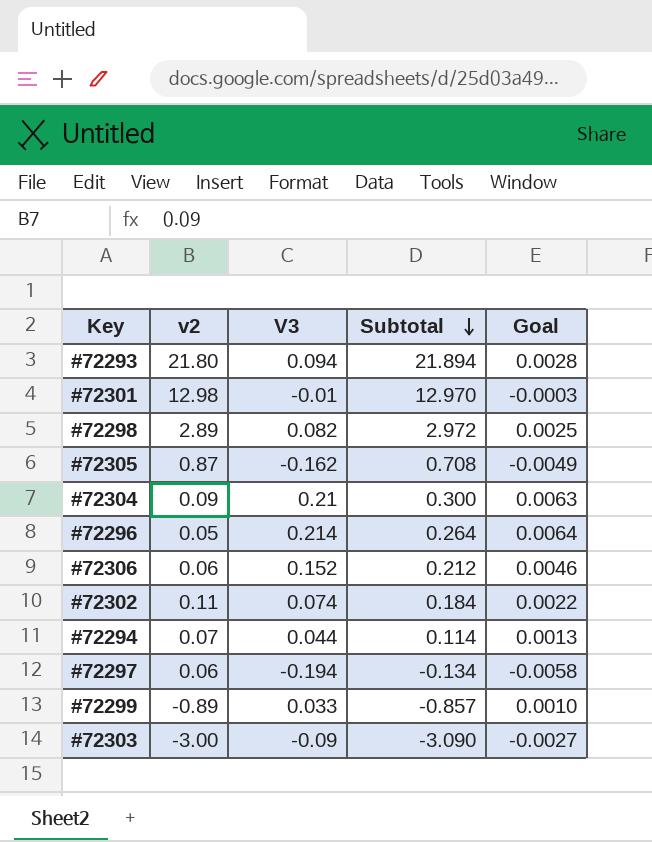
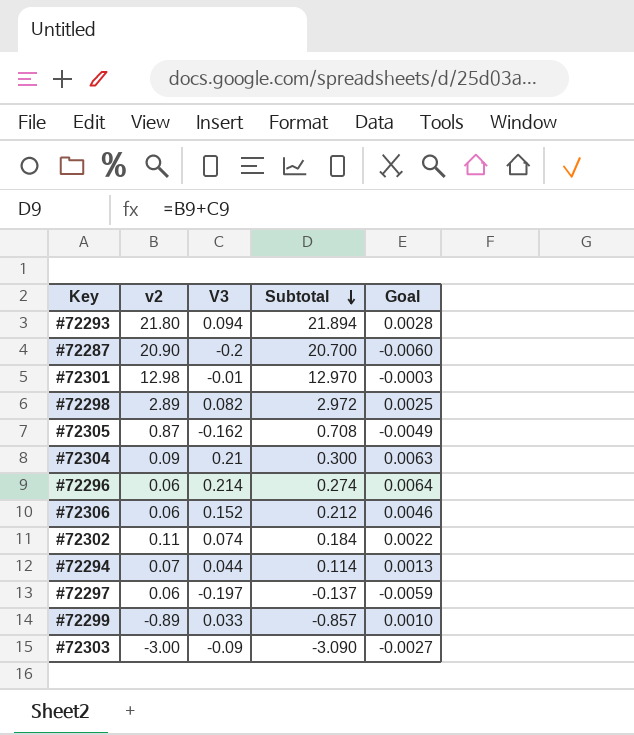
row #72287: none -> 20.90 | -0.2 | 20.700 | -0.0060
#72296 | v2: 0.05 -> 0.06
#72296 | Subtotal: 0.264 -> 0.274
#72297 | V3: -0.194 -> -0.197
#72297 | Subtotal: -0.134 -> -0.137
#72297 | Goal: -0.0058 -> -0.0059

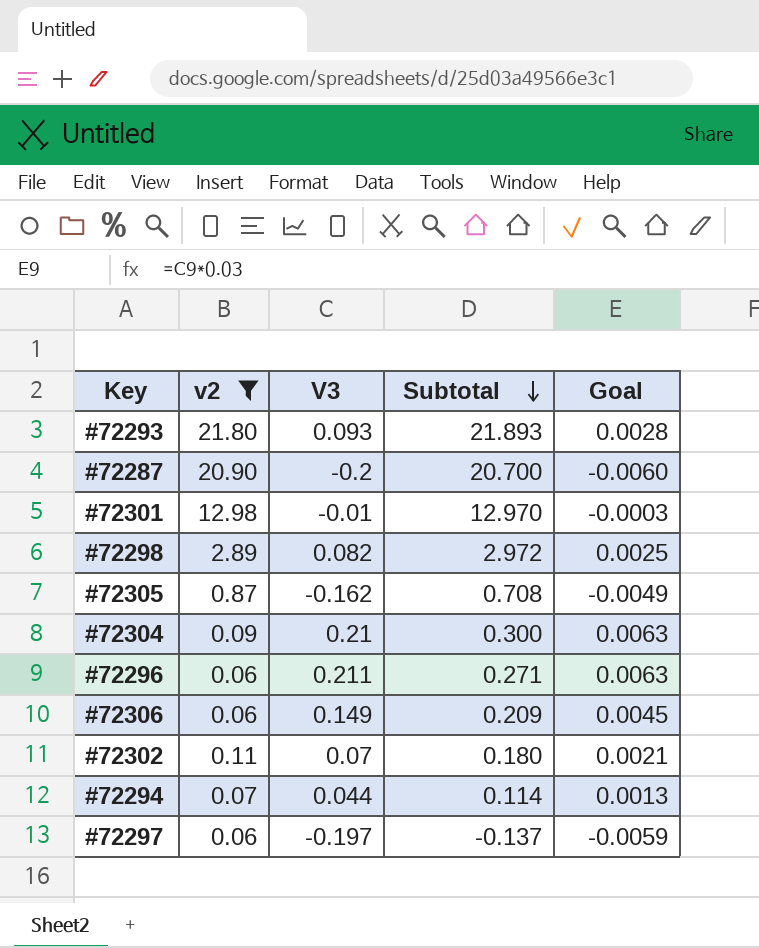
filter: none -> v2 >= 0.06
#72293 | V3: 0.094 -> 0.093
#72293 | Subtotal: 21.894 -> 21.893
#72296 | V3: 0.214 -> 0.211
#72296 | Subtotal: 0.274 -> 0.271
#72296 | Goal: 0.0064 -> 0.0063
#72306 | V3: 0.152 -> 0.149
#72306 | Subtotal: 0.212 -> 0.209
#72306 | Goal: 0.0046 -> 0.0045
#72302 | V3: 0.074 -> 0.07
#72302 | Subtotal: 0.184 -> 0.180
#72302 | Goal: 0.0022 -> 0.0021

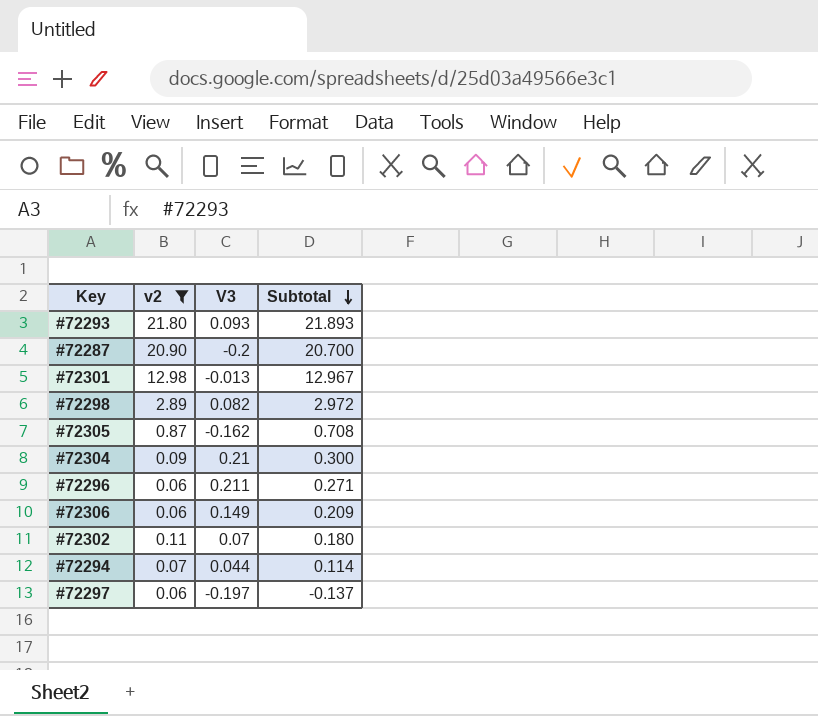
column Goal | formula: [V3] * 0.03 -> none
#72301 | V3: -0.01 -> -0.013
#72301 | Subtotal: 12.970 -> 12.967

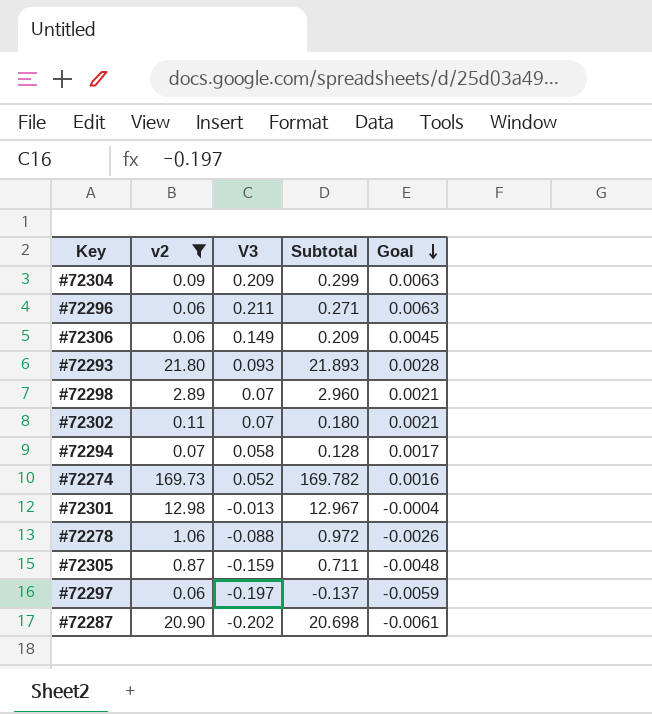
row order: Subtotal descending -> Goal descending
column Goal | formula: none -> [V3] * 0.03
#72304 | V3: 0.21 -> 0.209
#72304 | Subtotal: 0.300 -> 0.299
#72298 | V3: 0.082 -> 0.07
#72298 | Subtotal: 2.972 -> 2.960
#72294 | V3: 0.044 -> 0.058
#72294 | Subtotal: 0.114 -> 0.128
row #72274: none -> 169.73 | 0.052 | 169.782 | 0.0016
row #72278: none -> 1.06 | -0.088 | 0.972 | -0.0026
#72305 | V3: -0.162 -> -0.159
#72305 | Subtotal: 0.708 -> 0.711
#72287 | V3: -0.2 -> -0.202
#72287 | Subtotal: 20.700 -> 20.698

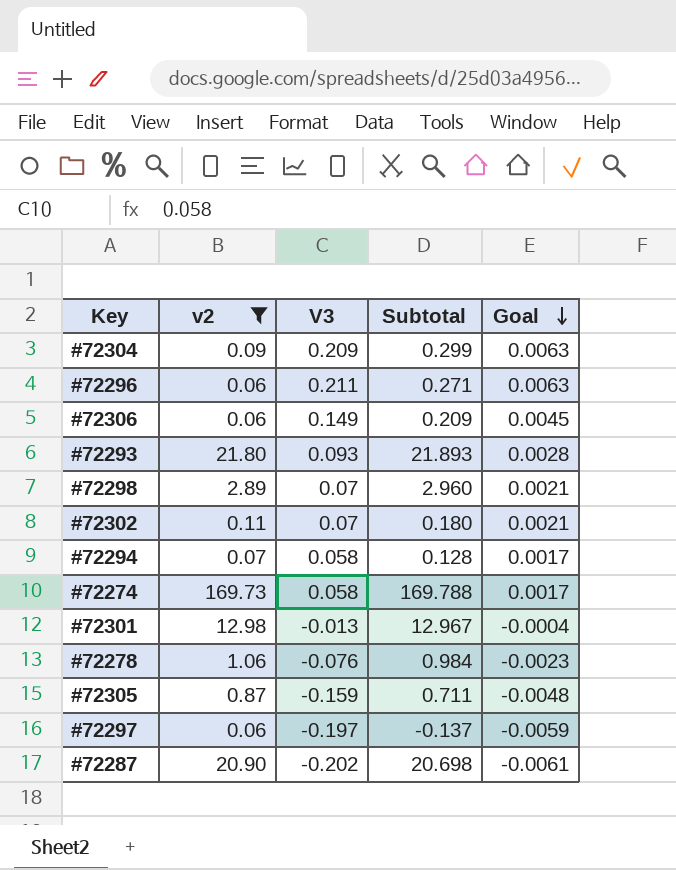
#72274 | V3: 0.052 -> 0.058
#72274 | Subtotal: 169.782 -> 169.788
#72274 | Goal: 0.0016 -> 0.0017
#72278 | V3: -0.088 -> -0.076
#72278 | Subtotal: 0.972 -> 0.984
#72278 | Goal: -0.0026 -> -0.0023

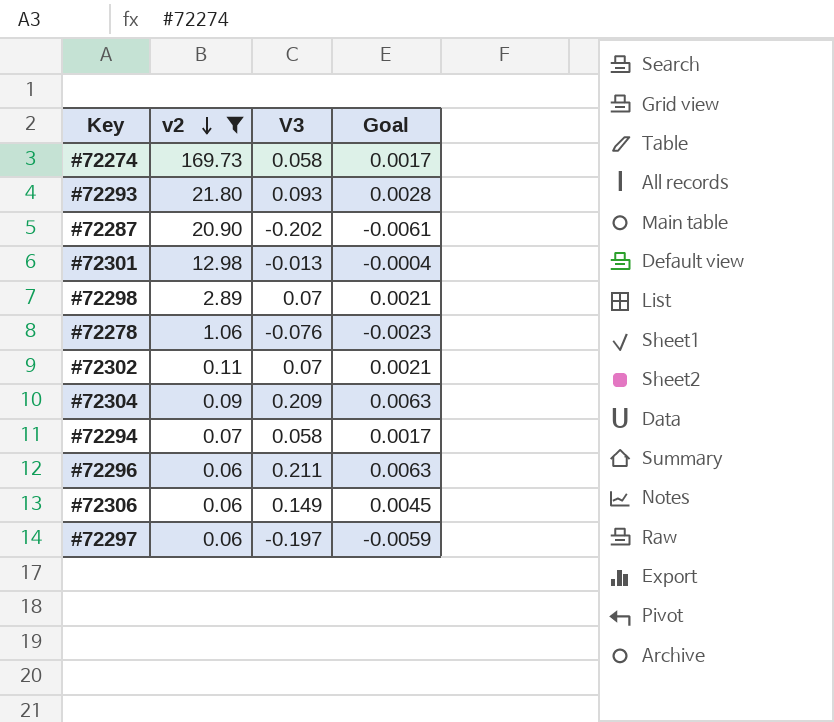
row order: Goal descending -> v2 descending
column Subtotal | formula: [v2] + [V3] -> none
row #72305: 0.87 | -0.159 | 0.711 | -0.0048 -> none

